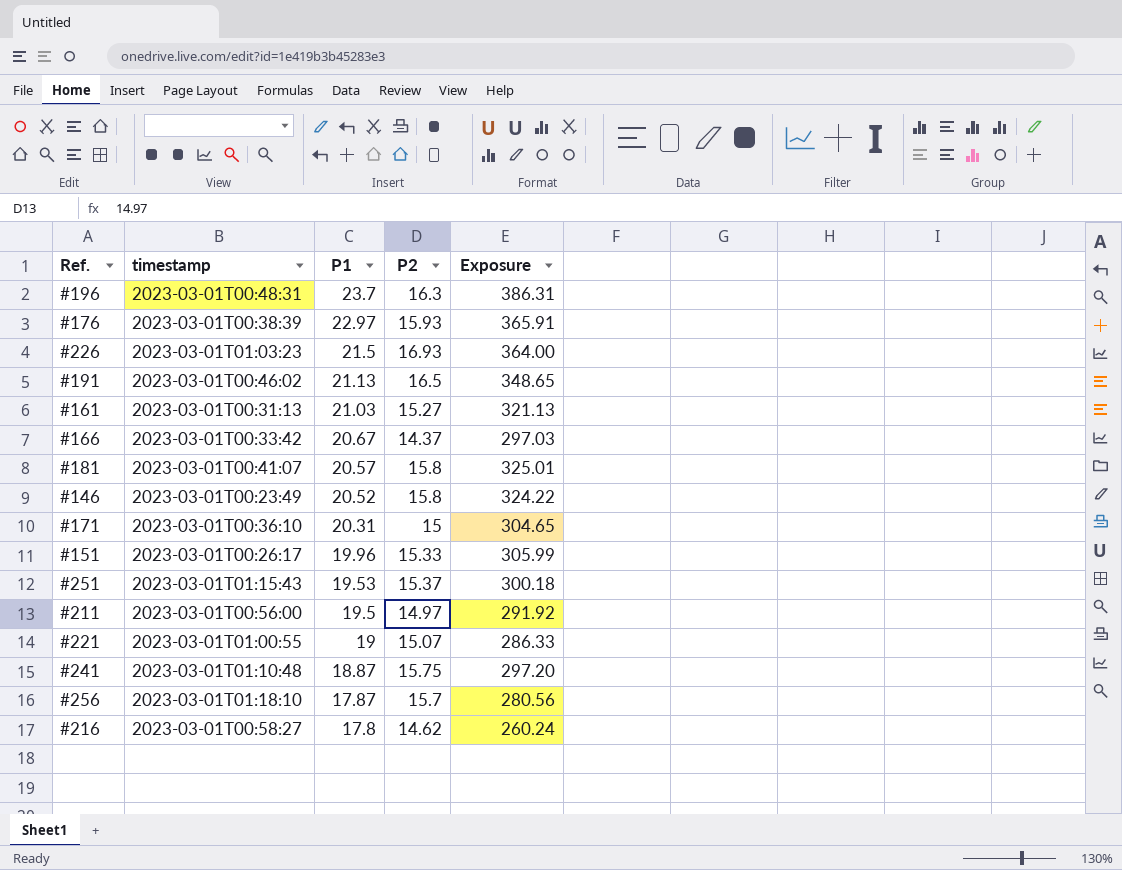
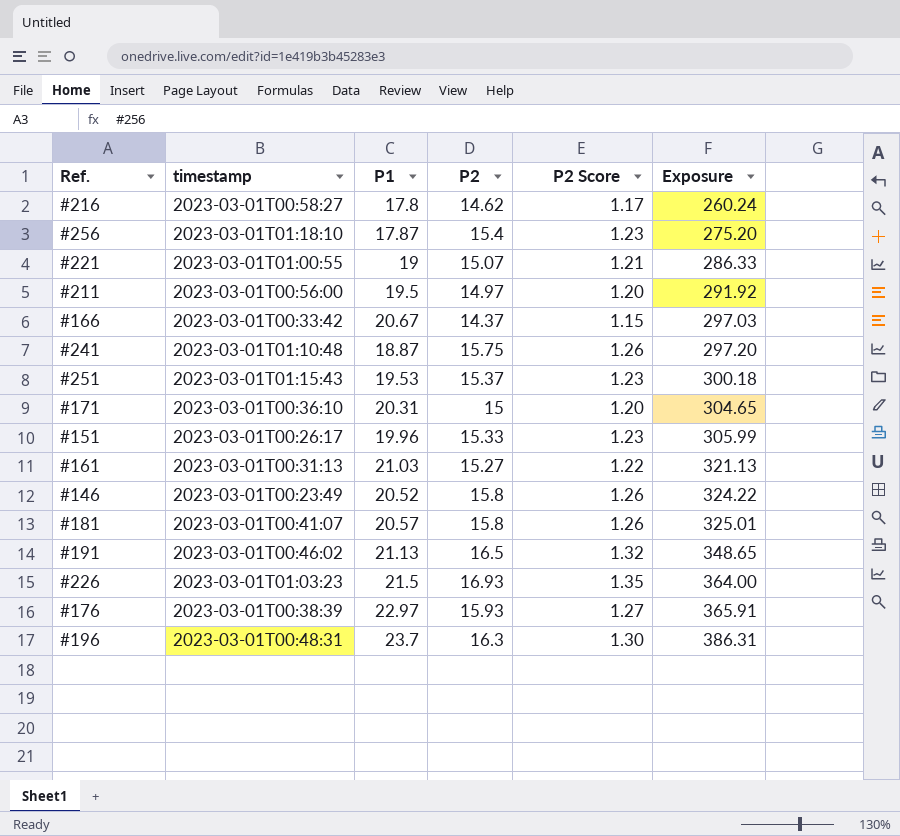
row order: P1 descending -> Exposure ascending
column P2 Score | formula: none -> [P2] * 0.08
#256 | P2: 15.7 -> 15.4
#256 | Exposure: 280.56 -> 275.20

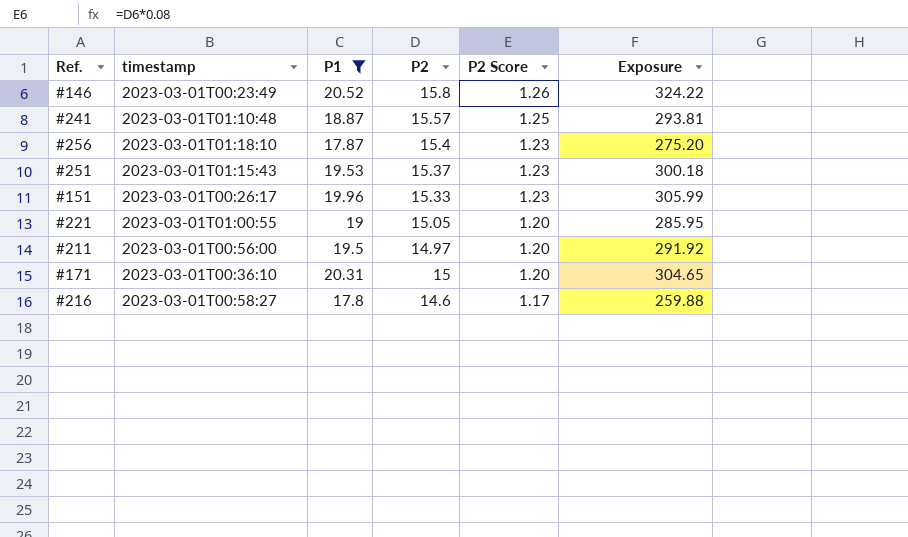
filter: none -> P1 <= 20.52
row order: Exposure ascending -> P2 Score descending
#241 | P2: 15.75 -> 15.57
#241 | P2 Score: 1.26 -> 1.25
#241 | Exposure: 297.20 -> 293.81
#221 | P2: 15.07 -> 15.05
#221 | P2 Score: 1.21 -> 1.20
#221 | Exposure: 286.33 -> 285.95
#216 | P2: 14.62 -> 14.6
#216 | Exposure: 260.24 -> 259.88

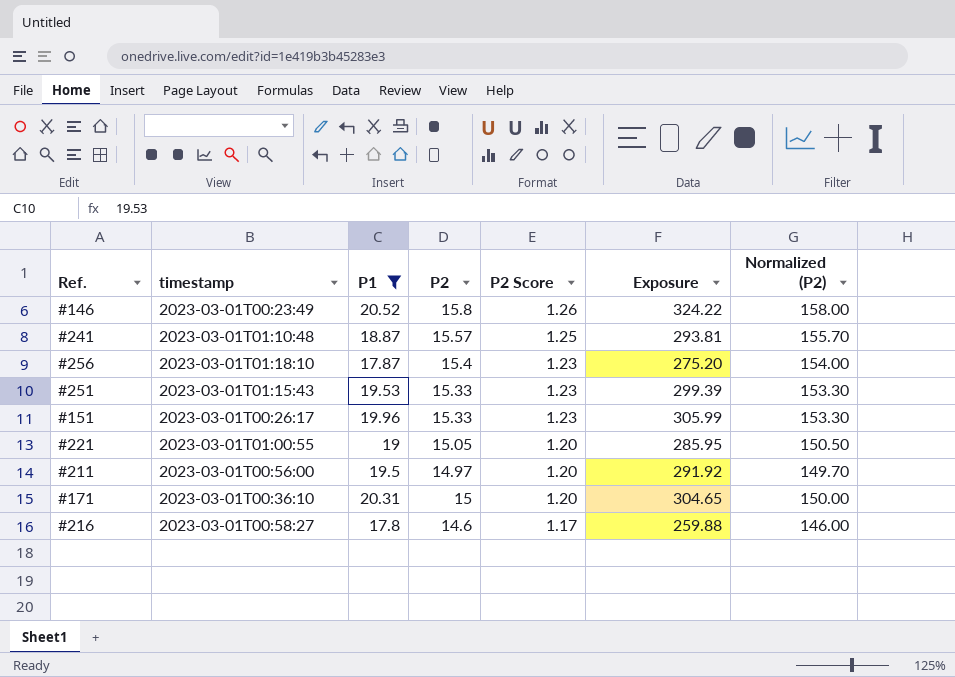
column Normalized (P2) | formula: none -> [P2] * 10
#251 | P2: 15.37 -> 15.33
#251 | Exposure: 300.18 -> 299.39

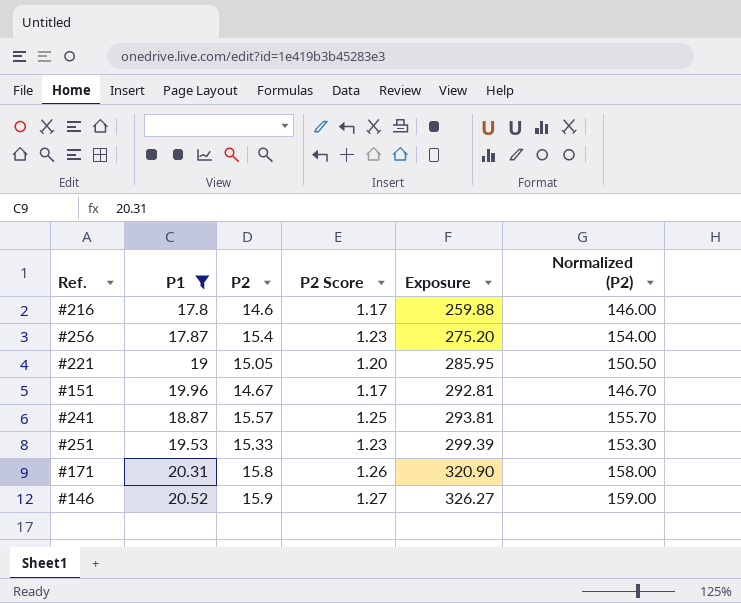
row order: P2 Score descending -> Exposure ascending
column timestamp | position: 2 -> none
row #211: 2023-03-01T00:56:00 | 19.5 | 14.97 | 1.20 | 291.92 | 149.70 -> none
#151 | P2: 15.33 -> 14.67
#151 | P2 Score: 1.23 -> 1.17
#151 | Exposure: 305.99 -> 292.81
#151 | Normalized (P2): 153.30 -> 146.70
#171 | P2: 15 -> 15.8
#171 | P2 Score: 1.20 -> 1.26
#171 | Exposure: 304.65 -> 320.90
#171 | Normalized (P2): 150.00 -> 158.00
#146 | P2: 15.8 -> 15.9
#146 | P2 Score: 1.26 -> 1.27
#146 | Exposure: 324.22 -> 326.27
#146 | Normalized (P2): 158.00 -> 159.00

